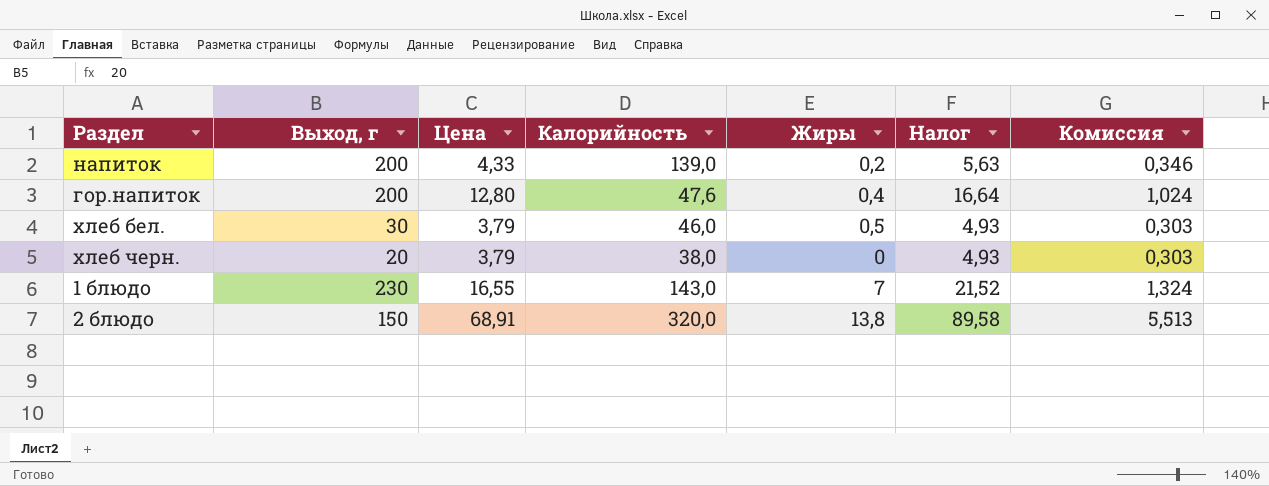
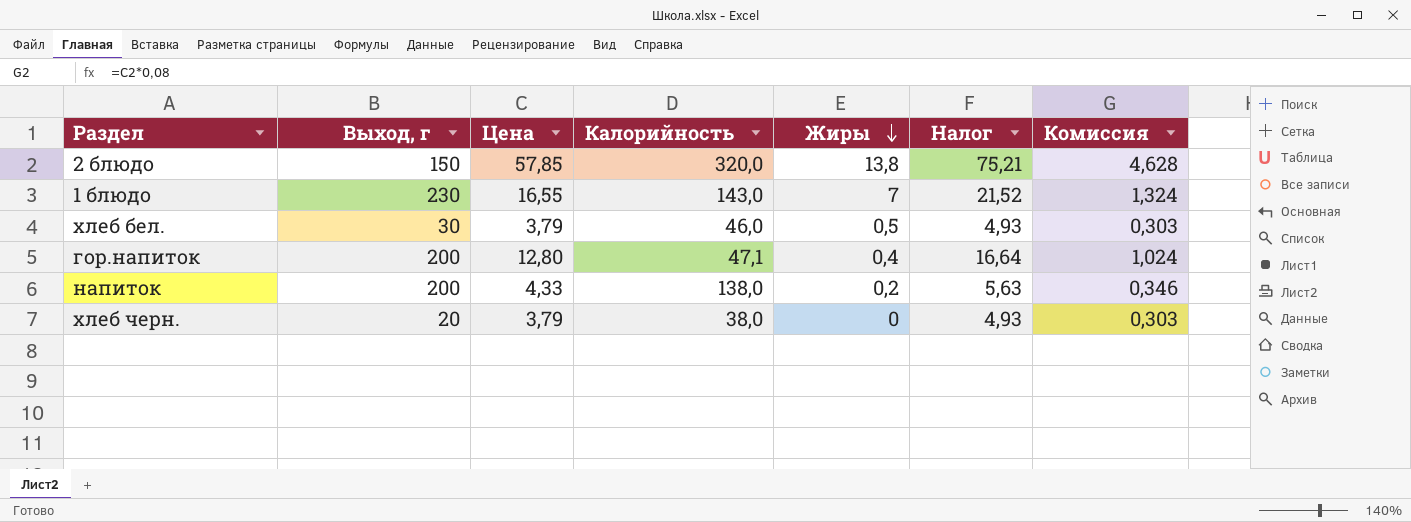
row order: none -> Жиры descending
2 блюдо | Цена: 68,91 -> 57,85
2 блюдо | Налог: 89,58 -> 75,21
2 блюдо | Комиссия: 5,513 -> 4,628
гор.напиток | Калорийность: 47,6 -> 47,1
напиток | Калорийность: 139,0 -> 138,0

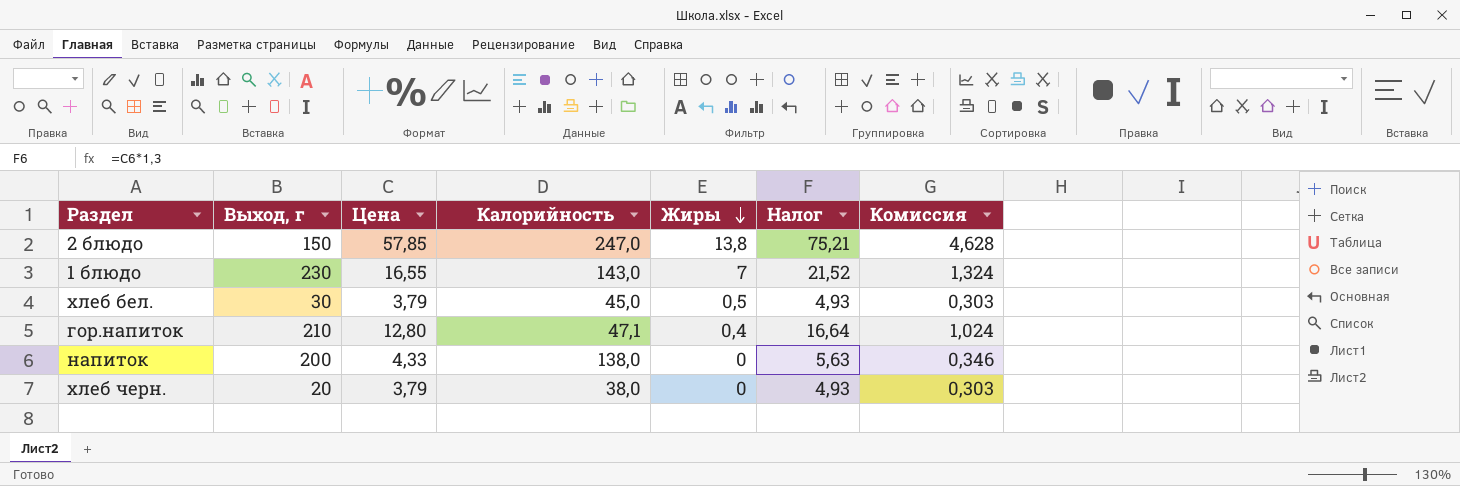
2 блюдо | Калорийность: 320,0 -> 247,0
хлеб бел. | Калорийность: 46,0 -> 45,0
гор.напиток | Выход, г: 200 -> 210
напиток | Жиры: 0,2 -> 0

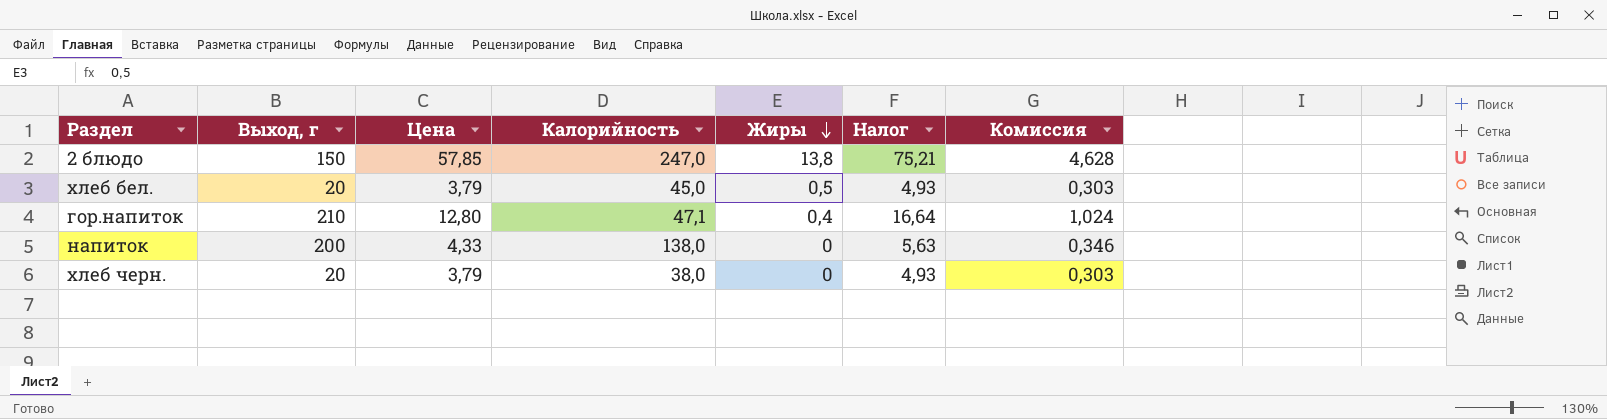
row 1 блюдо: 230 | 16,55 | 143,0 | 7 | 21,52 | 1,324 -> none
хлеб бел. | Выход, г: 30 -> 20

